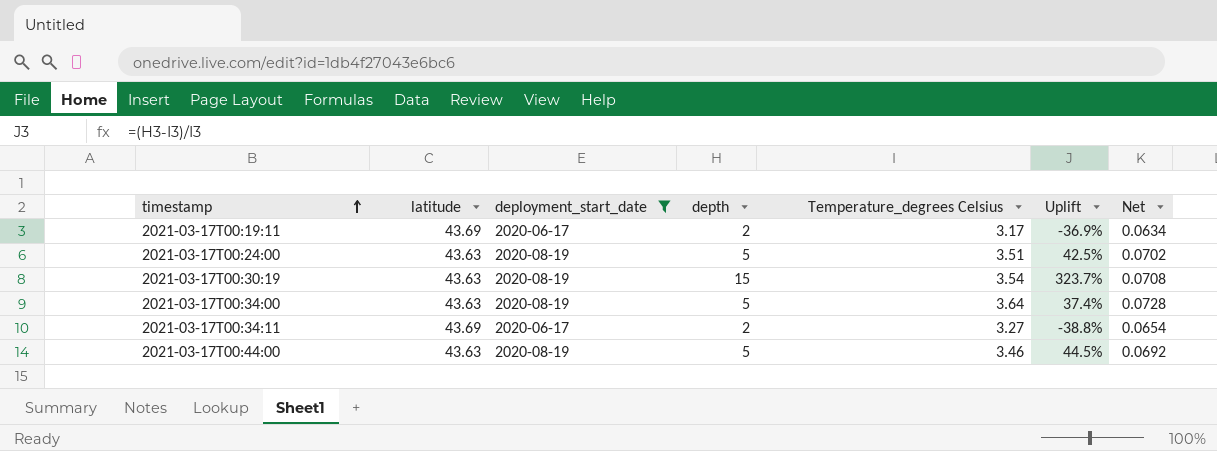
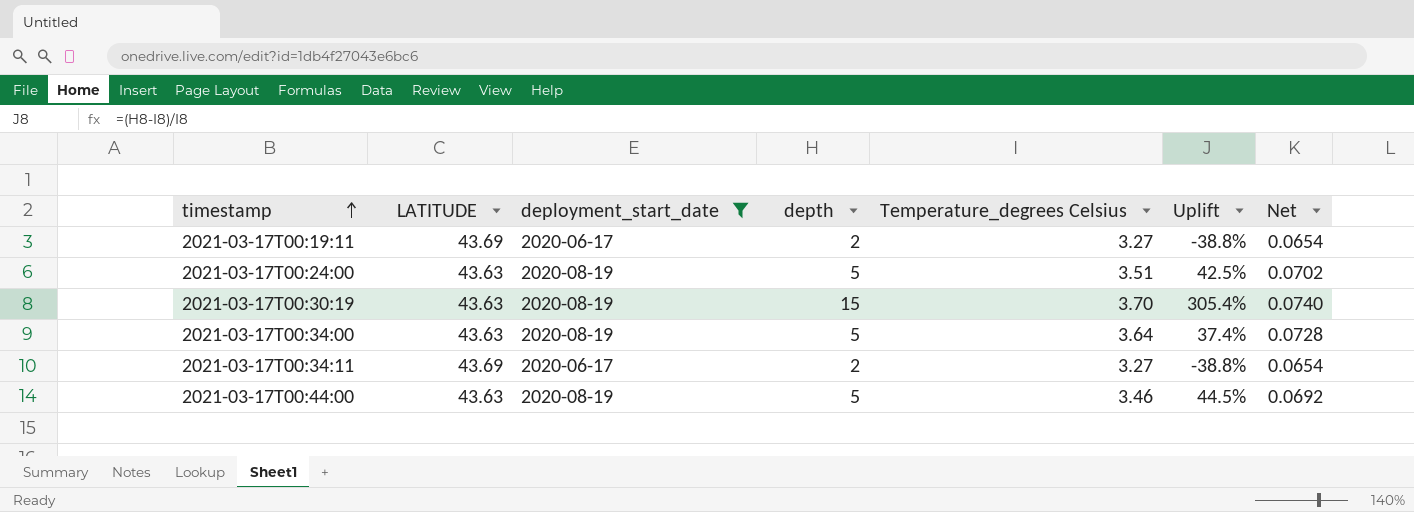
column name: latitude -> LATITUDE
2021-03-17T00:19:11 | Temperature_degrees Celsius: 3.17 -> 3.27
2021-03-17T00:19:11 | Uplift: -36.9% -> -38.8%
2021-03-17T00:19:11 | Net: 0.0634 -> 0.0654
2021-03-17T00:30:19 | Temperature_degrees Celsius: 3.54 -> 3.70
2021-03-17T00:30:19 | Uplift: 323.7% -> 305.4%
2021-03-17T00:30:19 | Net: 0.0708 -> 0.0740

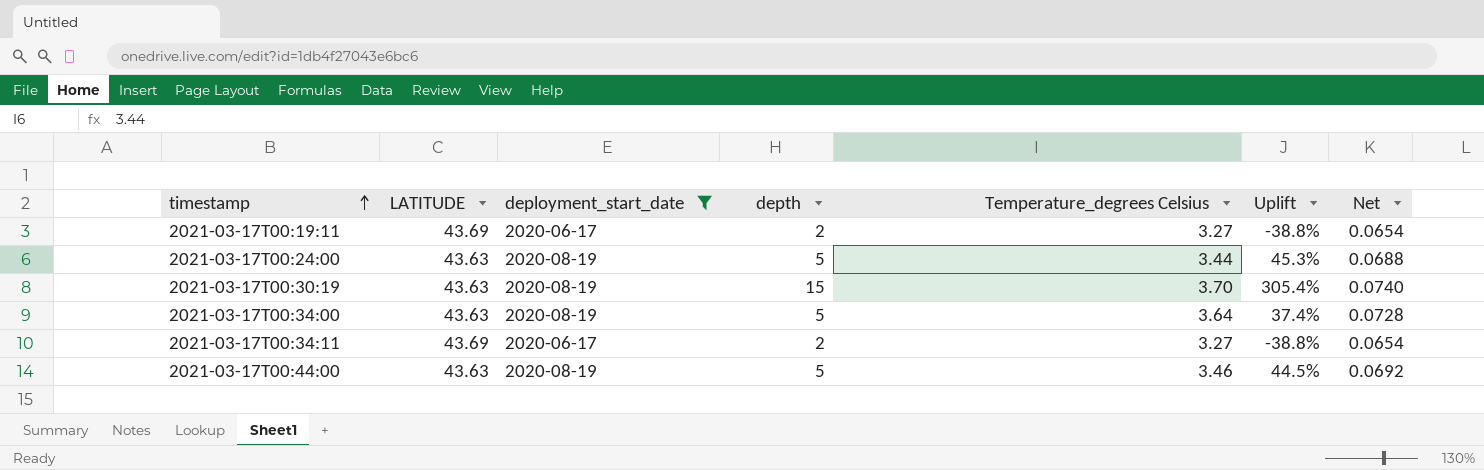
2021-03-17T00:24:00 | Temperature_degrees Celsius: 3.51 -> 3.44
2021-03-17T00:24:00 | Uplift: 42.5% -> 45.3%
2021-03-17T00:24:00 | Net: 0.0702 -> 0.0688

